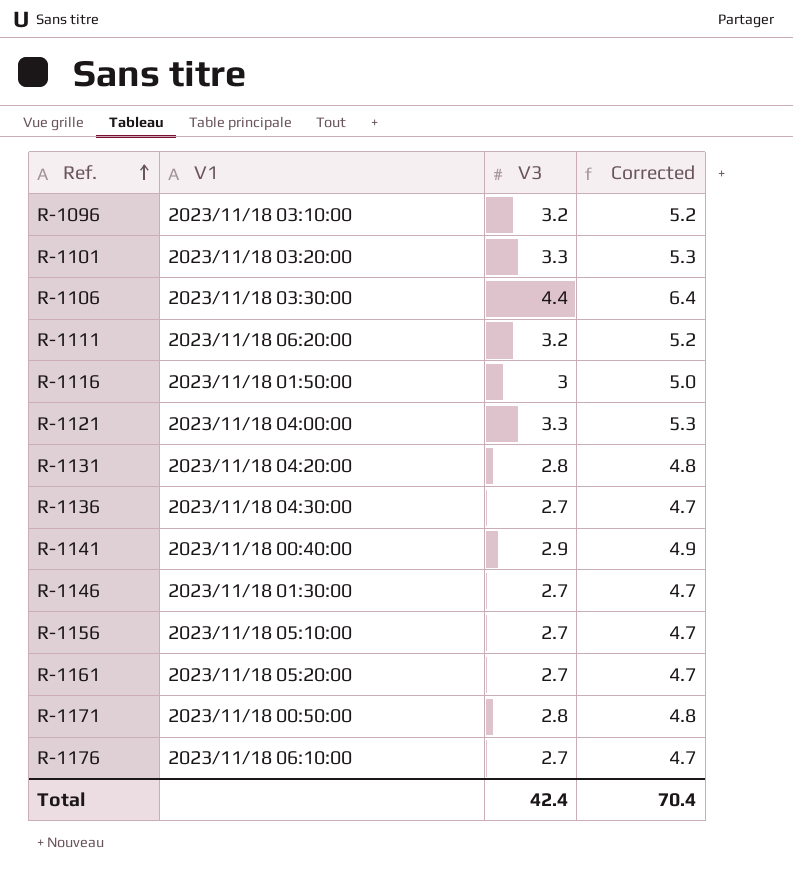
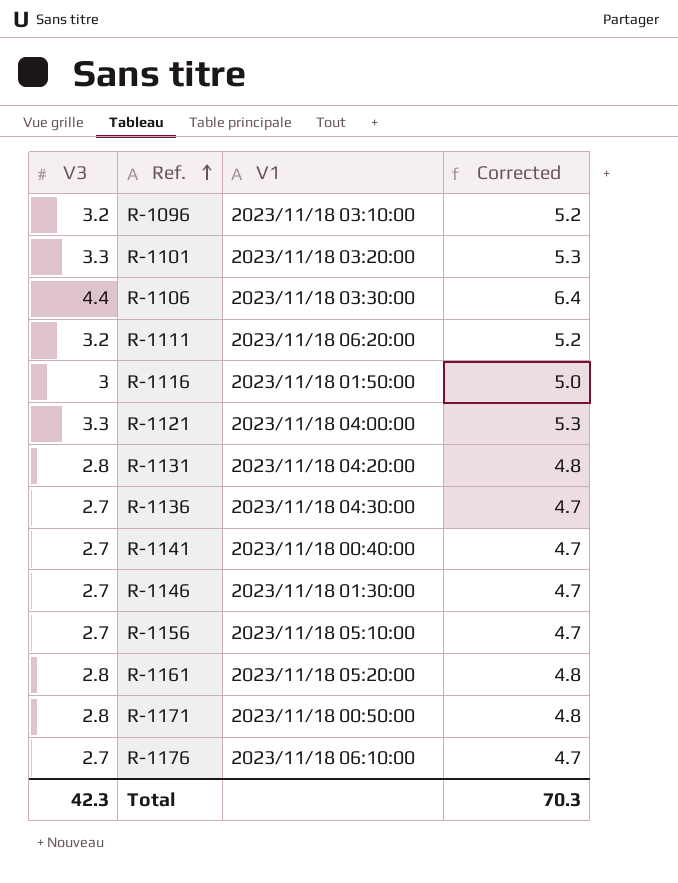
column V3 | position: 3 -> 1
R-1141 | V3: 2.9 -> 2.7
R-1141 | Corrected: 4.9 -> 4.7
R-1161 | V3: 2.7 -> 2.8
R-1161 | Corrected: 4.7 -> 4.8
Total | V3: 42.4 -> 42.3
Total | Corrected: 70.4 -> 70.3

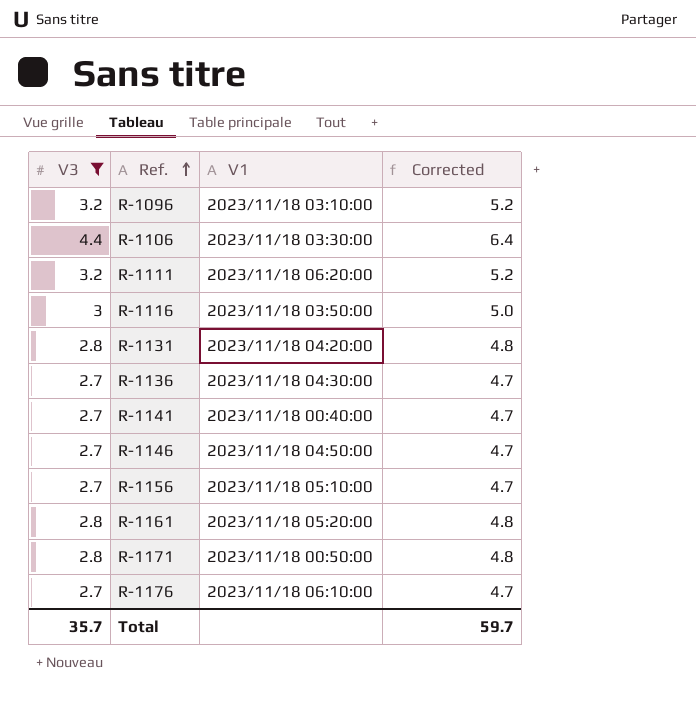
filter: none -> V3 != 3.3
R-1116 | V1: 2023/11/18 01:50:00 -> 2023/11/18 03:50:00
R-1146 | V1: 2023/11/18 01:30:00 -> 2023/11/18 04:50:00
Total | V3: 42.3 -> 35.7
Total | Corrected: 70.3 -> 59.7

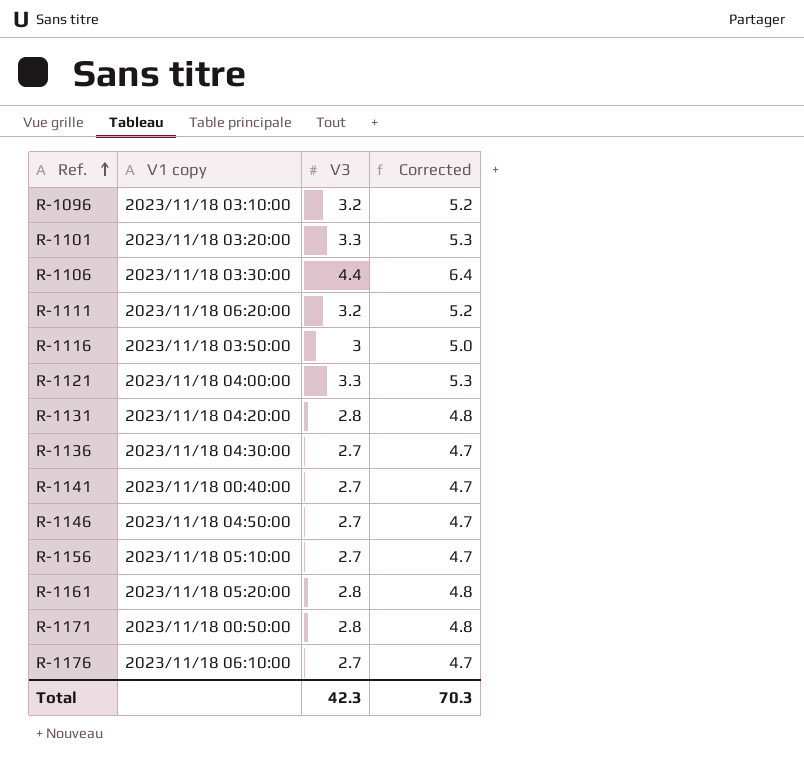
filter: V3 != 3.3 -> none
column name: V1 -> V1 copy
column V3 | position: 1 -> 3
Total | V3: 35.7 -> 42.3
Total | Corrected: 59.7 -> 70.3

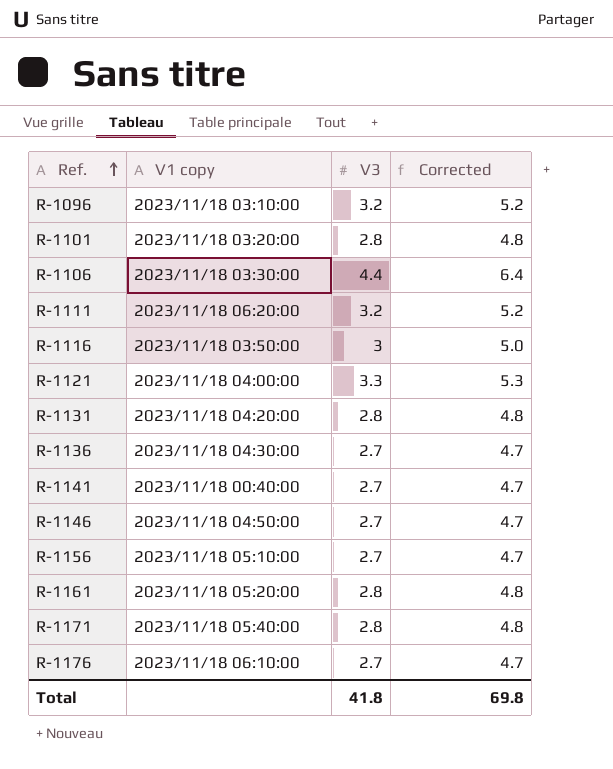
R-1101 | V3: 3.3 -> 2.8
R-1101 | Corrected: 5.3 -> 4.8
R-1171 | V1 copy: 2023/11/18 00:50:00 -> 2023/11/18 05:40:00
Total | V3: 42.3 -> 41.8
Total | Corrected: 70.3 -> 69.8

